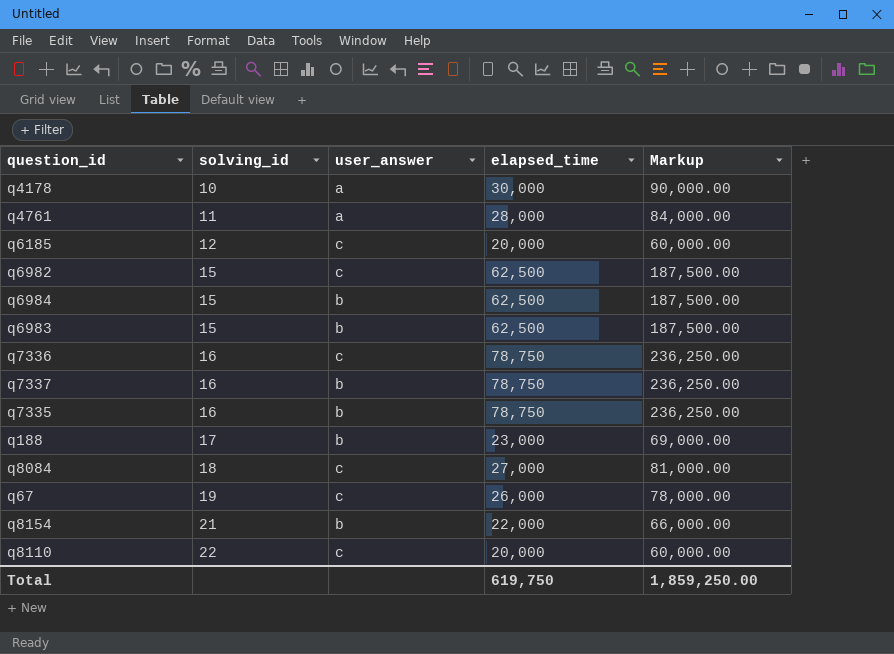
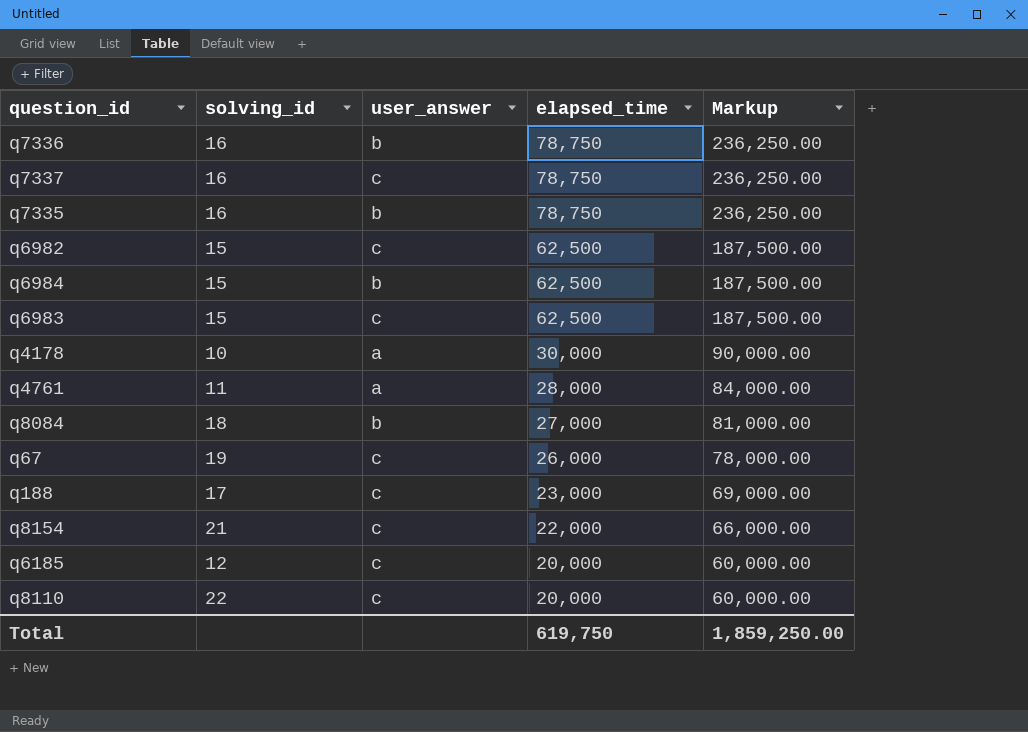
row order: solving_id ascending -> elapsed_time descending
q7336 | user_answer: c -> b
q7337 | user_answer: b -> c
q6983 | user_answer: b -> c
q8084 | user_answer: c -> b
q188 | user_answer: b -> c
q8154 | user_answer: b -> c

